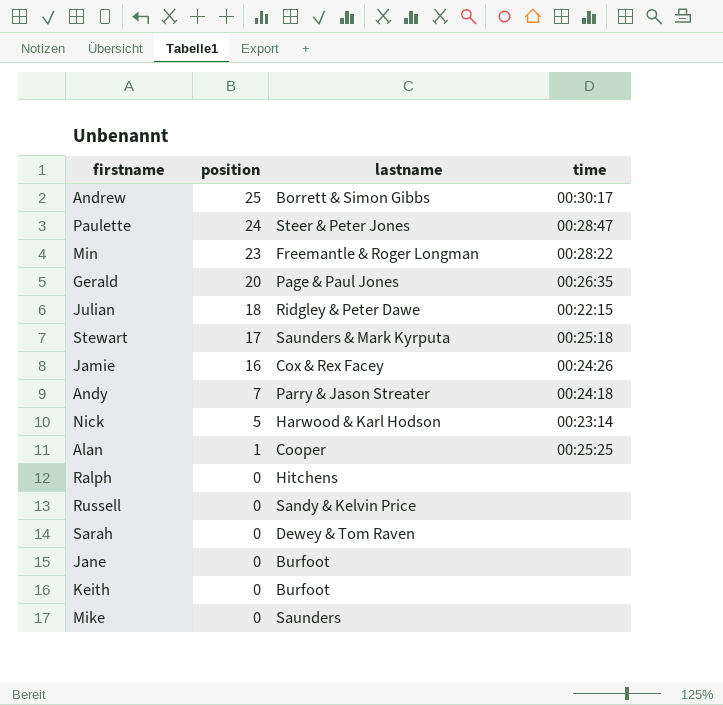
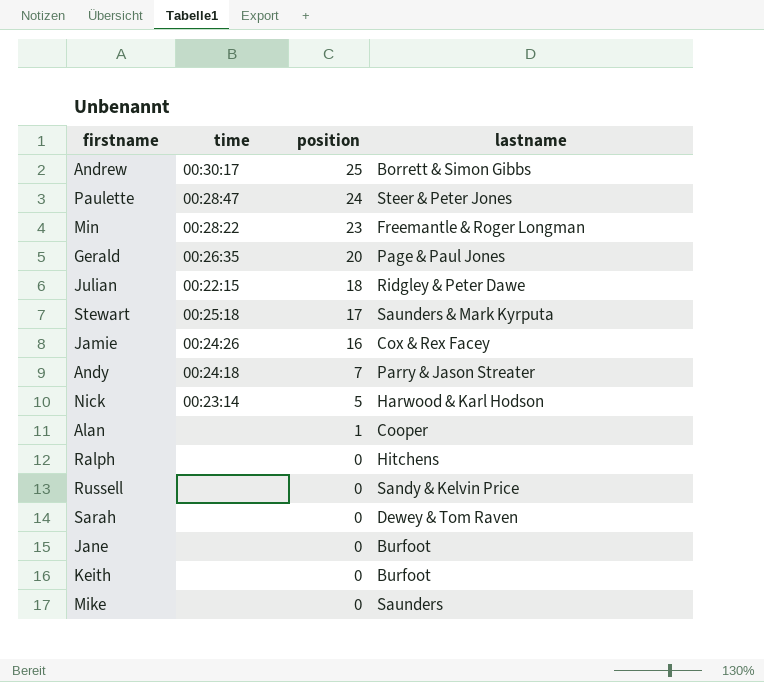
column time | position: 4 -> 2
Alan | time: 00:25:25 -> none

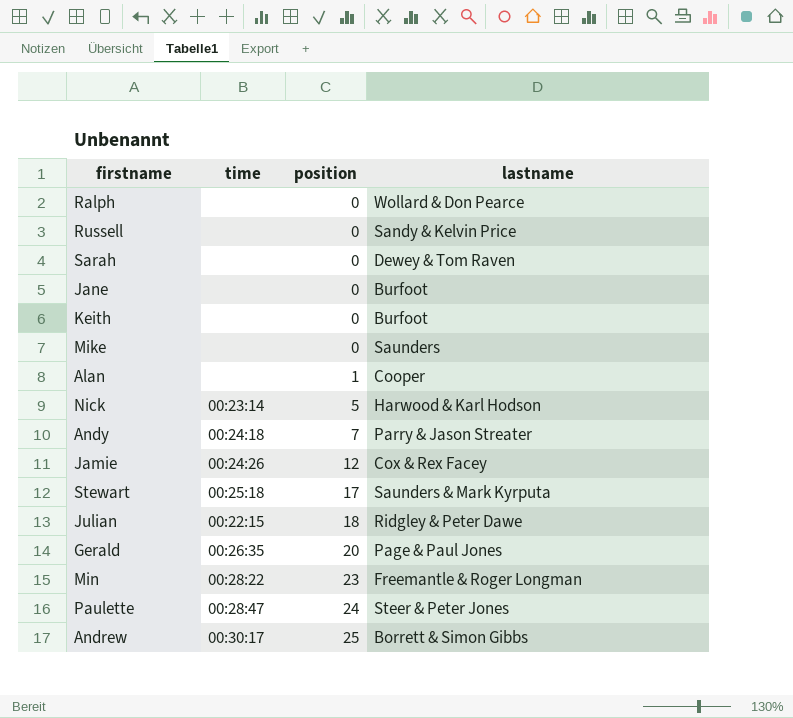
row order: position descending -> position ascending
Ralph | lastname: Hitchens -> Wollard & Don Pearce
Jamie | position: 16 -> 12

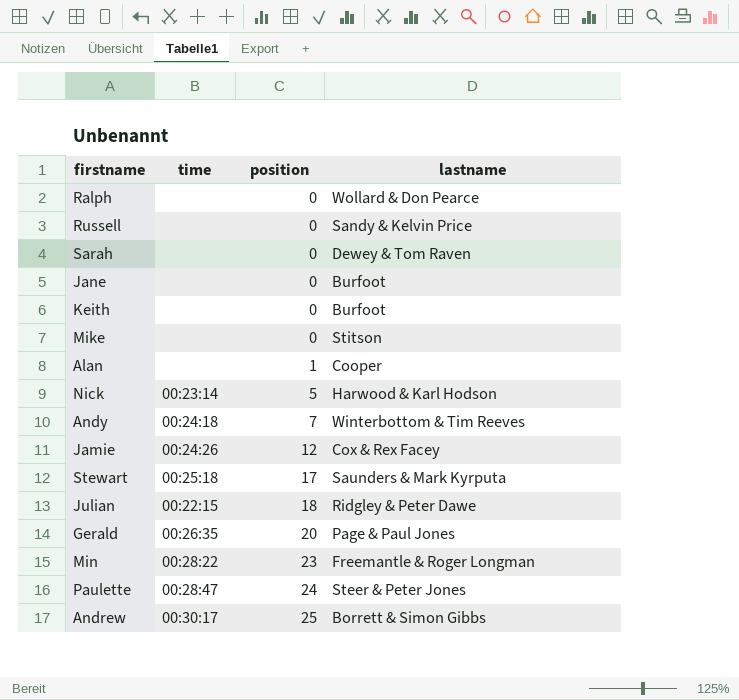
Mike | lastname: Saunders -> Stitson
Andy | lastname: Parry & Jason Streater -> Winterbottom & Tim Reeves

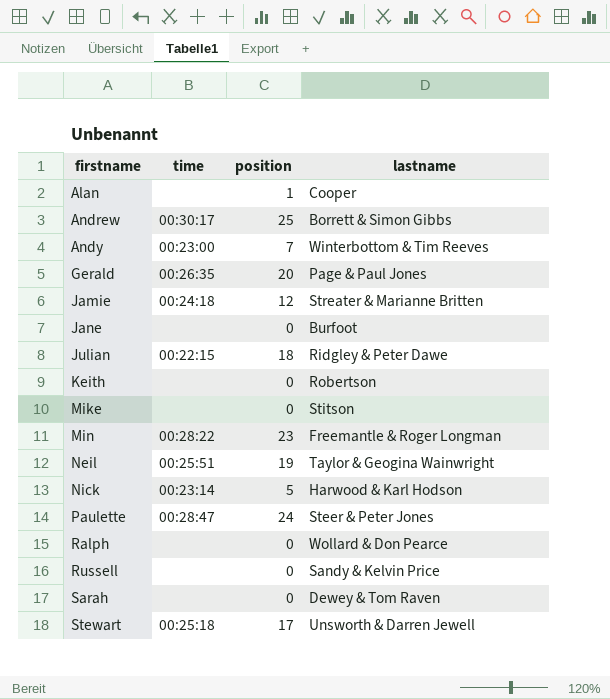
row order: position ascending -> firstname ascending
Andy | time: 00:24:18 -> 00:23:00
Jamie | time: 00:24:26 -> 00:24:18
Jamie | lastname: Cox & Rex Facey -> Streater & Marianne Britten
Keith | lastname: Burfoot -> Robertson
row Neil: none -> 00:25:51 | 19 | Taylor & Geogina Wainwright
Stewart | lastname: Saunders & Mark Kyrputa -> Unsworth & Darren Jewell

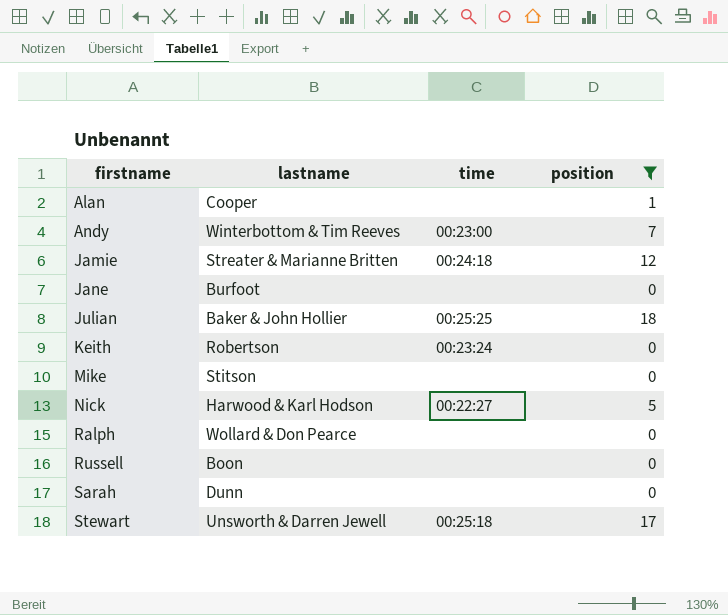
filter: none -> position <= 18
column lastname | position: 4 -> 2
Julian | lastname: Ridgley & Peter Dawe -> Baker & John Hollier
Julian | time: 00:22:15 -> 00:25:25
Keith | time: none -> 00:23:24
Nick | time: 00:23:14 -> 00:22:27
Russell | lastname: Sandy & Kelvin Price -> Boon
Sarah | lastname: Dewey & Tom Raven -> Dunn

